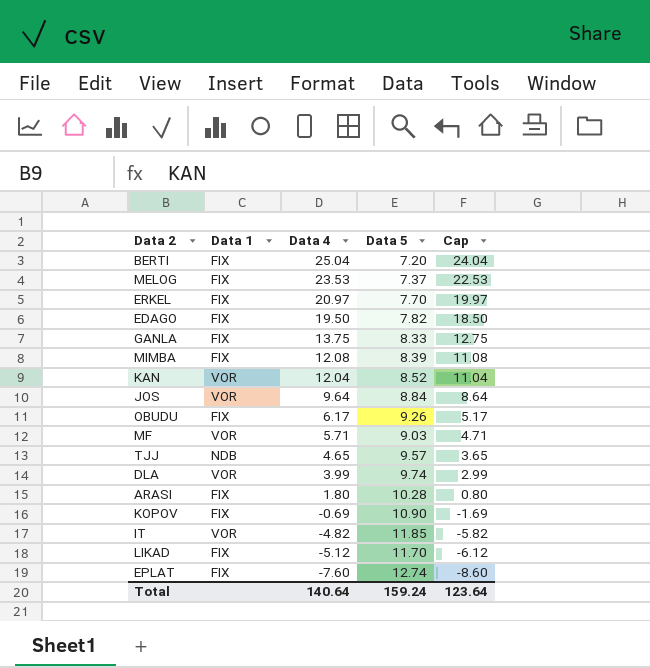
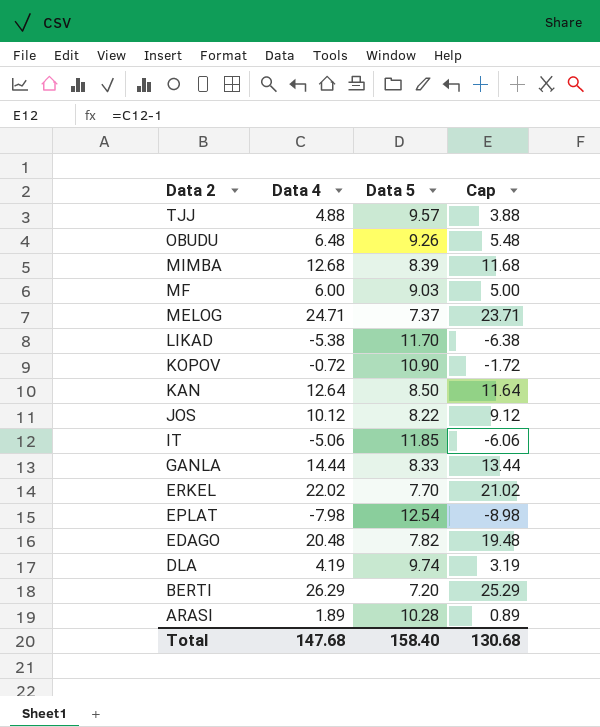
row order: Data 4 descending -> Data 2 descending
column Data 1 | position: 2 -> none
TJJ | Data 4: 4.65 -> 4.88
TJJ | Cap: 3.65 -> 3.88
OBUDU | Data 4: 6.17 -> 6.48
OBUDU | Cap: 5.17 -> 5.48
MIMBA | Data 4: 12.08 -> 12.68
MIMBA | Cap: 11.08 -> 11.68
MF | Data 4: 5.71 -> 6.00
MF | Cap: 4.71 -> 5.00
MELOG | Data 4: 23.53 -> 24.71
MELOG | Cap: 22.53 -> 23.71
LIKAD | Data 4: -5.12 -> -5.38
LIKAD | Cap: -6.12 -> -6.38
KOPOV | Data 4: -0.69 -> -0.72
KOPOV | Cap: -1.69 -> -1.72
KAN | Data 4: 12.04 -> 12.64
KAN | Data 5: 8.52 -> 8.50
KAN | Cap: 11.04 -> 11.64
JOS | Data 4: 9.64 -> 10.12
JOS | Data 5: 8.84 -> 8.22
JOS | Cap: 8.64 -> 9.12
IT | Data 4: -4.82 -> -5.06
IT | Cap: -5.82 -> -6.06
GANLA | Data 4: 13.75 -> 14.44
GANLA | Cap: 12.75 -> 13.44
ERKEL | Data 4: 20.97 -> 22.02
ERKEL | Cap: 19.97 -> 21.02
EPLAT | Data 4: -7.60 -> -7.98
EPLAT | Data 5: 12.74 -> 12.54
EPLAT | Cap: -8.60 -> -8.98
EDAGO | Data 4: 19.50 -> 20.48
EDAGO | Cap: 18.50 -> 19.48
DLA | Data 4: 3.99 -> 4.19
DLA | Cap: 2.99 -> 3.19
BERTI | Data 4: 25.04 -> 26.29
BERTI | Cap: 24.04 -> 25.29
ARASI | Data 4: 1.80 -> 1.89
ARASI | Cap: 0.80 -> 0.89
Total | Data 4: 140.64 -> 147.68
Total | Data 5: 159.24 -> 158.40
Total | Cap: 123.64 -> 130.68

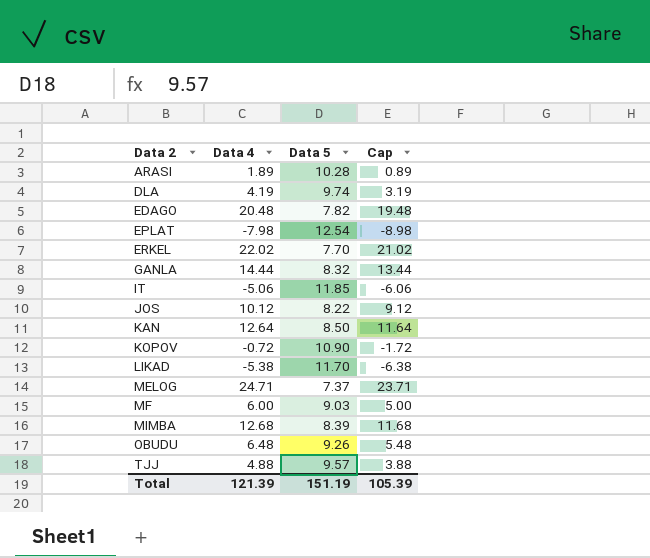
row order: Data 2 descending -> Data 2 ascending
row BERTI: 26.29 | 7.20 | 25.29 -> none
GANLA | Data 5: 8.33 -> 8.32
Total | Data 4: 147.68 -> 121.39
Total | Data 5: 158.40 -> 151.19
Total | Cap: 130.68 -> 105.39

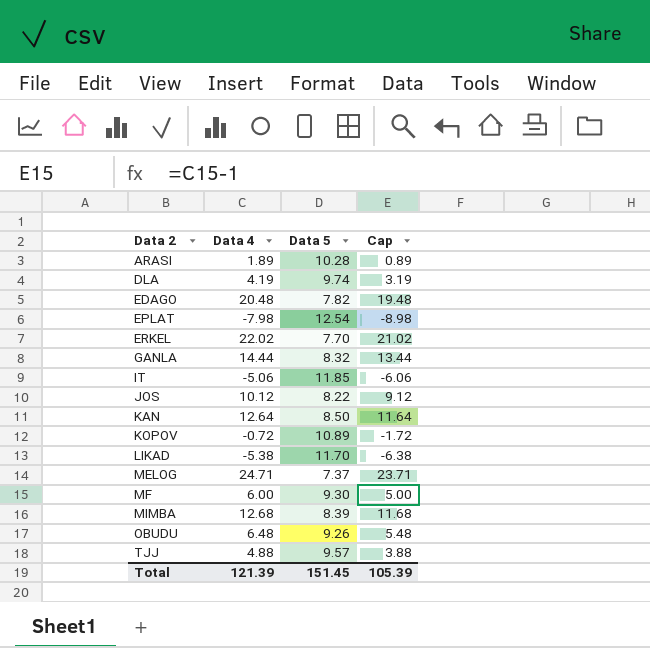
KOPOV | Data 5: 10.90 -> 10.89
MF | Data 5: 9.03 -> 9.30
Total | Data 5: 151.19 -> 151.45

